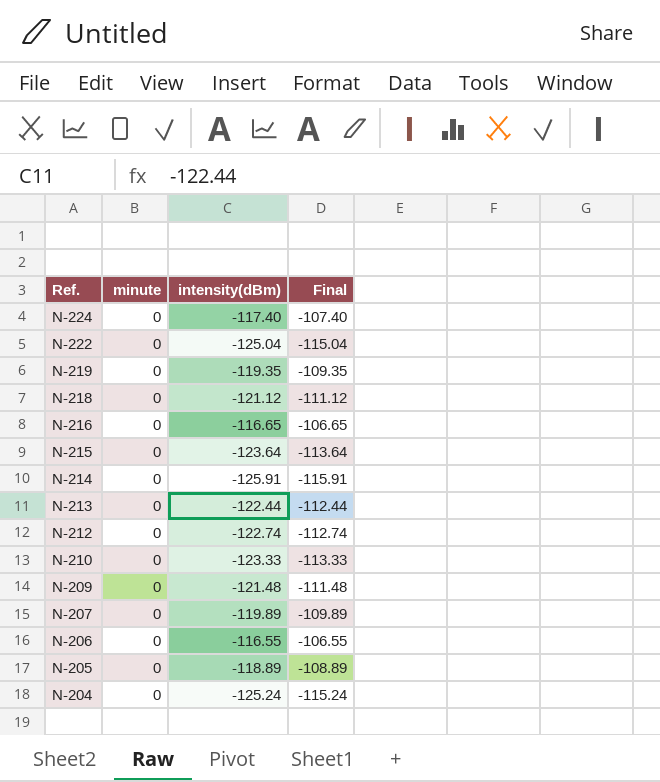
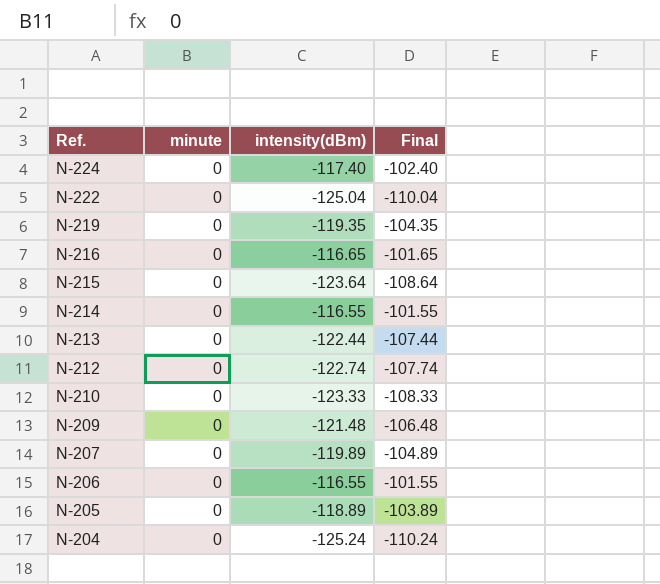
column Final | formula: [intensity(dBm)] + 10 -> [intensity(dBm)] + 15
row N-218: 0 | -121.12 | -111.12 -> none
N-214 | intensity(dBm): -125.91 -> -116.55

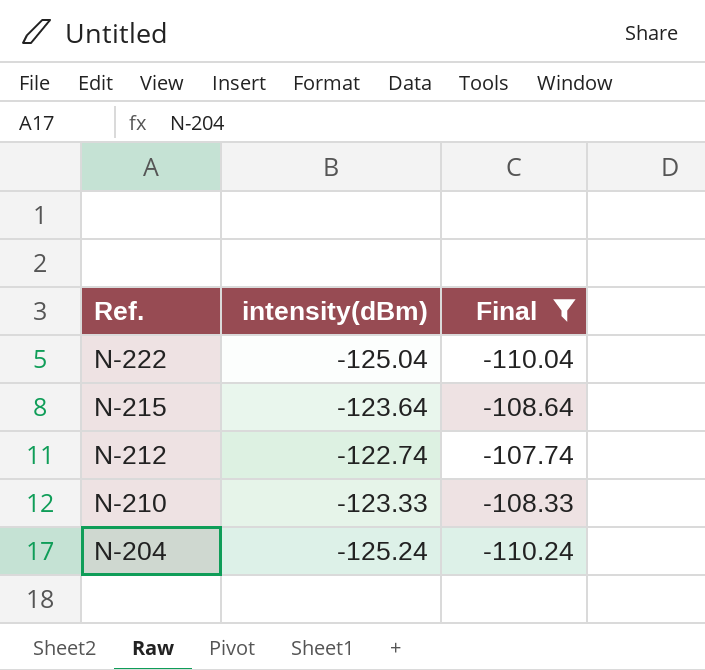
filter: none -> Final <= -107.74
column minute | position: 2 -> none

